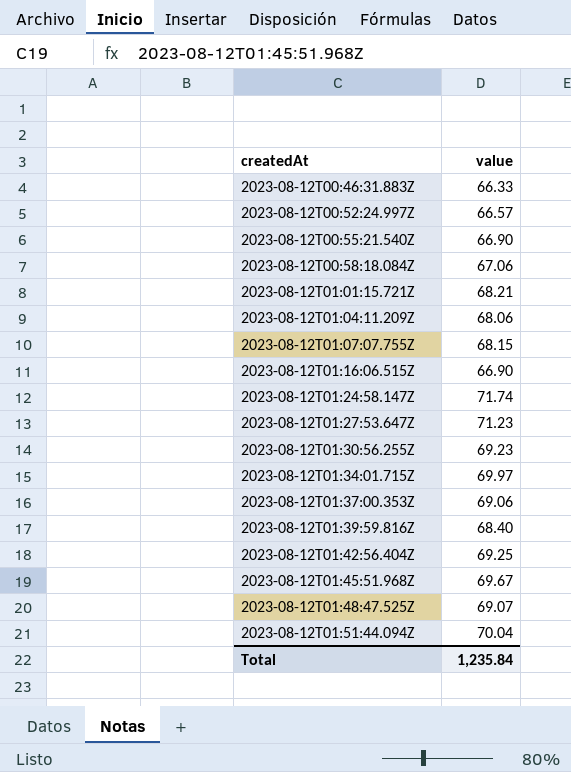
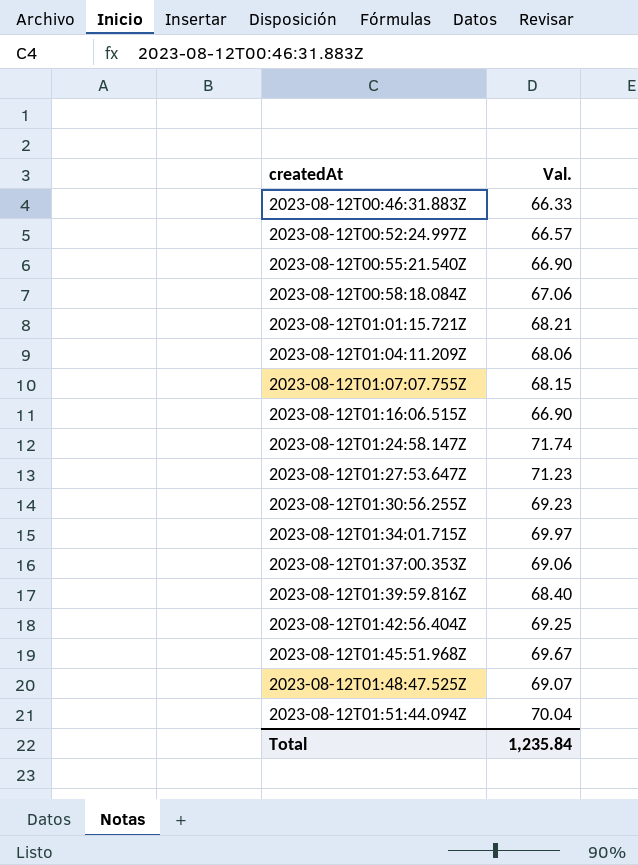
column name: value -> Val.

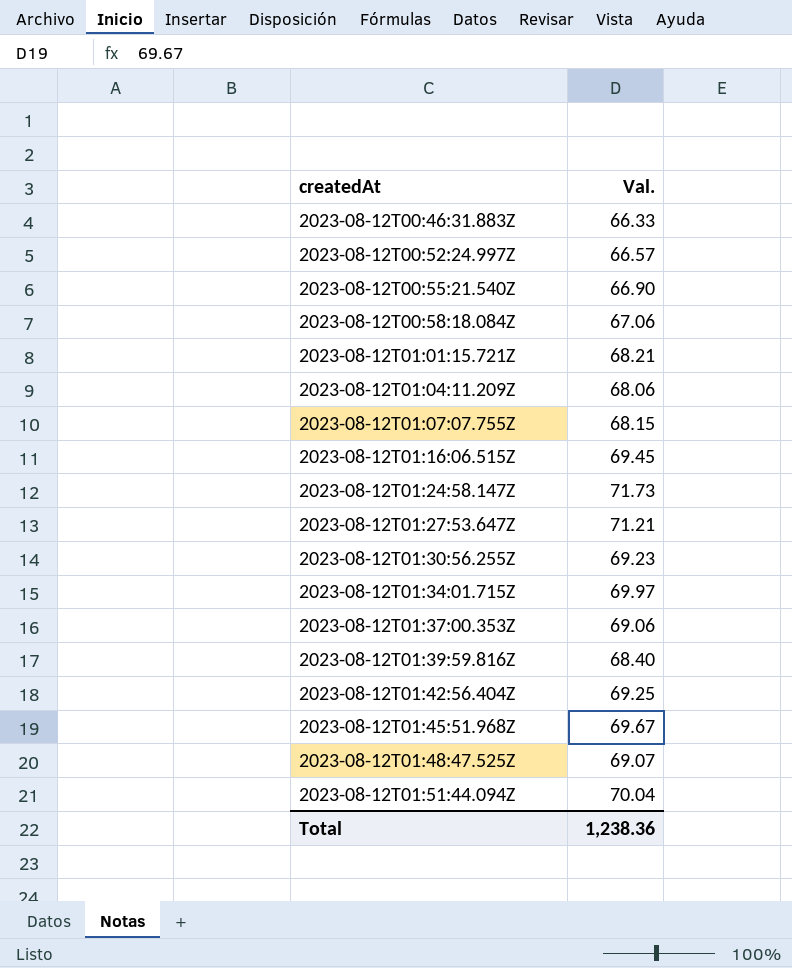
2023-08-12T01:16:06.515Z | Val.: 66.90 -> 69.45
2023-08-12T01:24:58.147Z | Val.: 71.74 -> 71.73
2023-08-12T01:27:53.647Z | Val.: 71.23 -> 71.21
Total | Val.: 1,235.84 -> 1,238.36

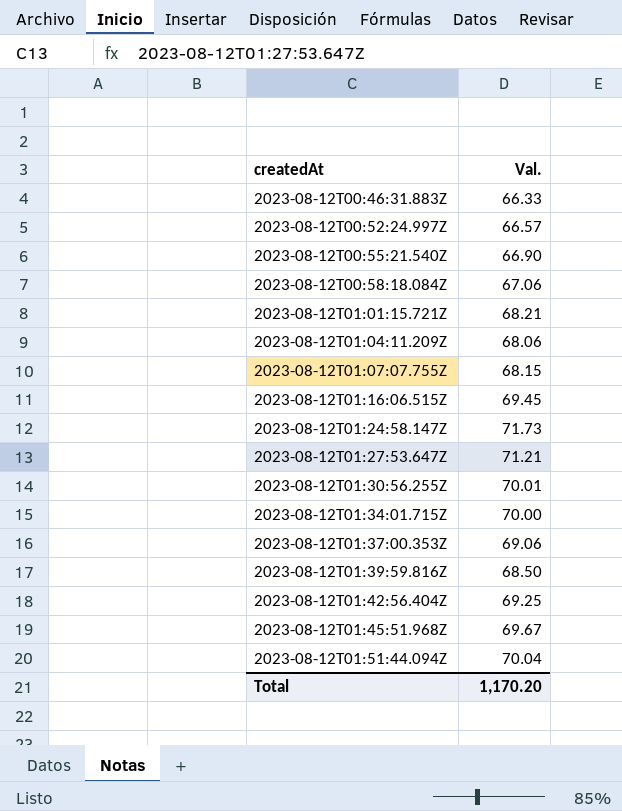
row 2023-08-12T01:48:47.525Z: 69.07 -> none
2023-08-12T01:30:56.255Z | Val.: 69.23 -> 70.01
2023-08-12T01:34:01.715Z | Val.: 69.97 -> 70.00
2023-08-12T01:39:59.816Z | Val.: 68.40 -> 68.50
Total | Val.: 1,238.36 -> 1,170.20

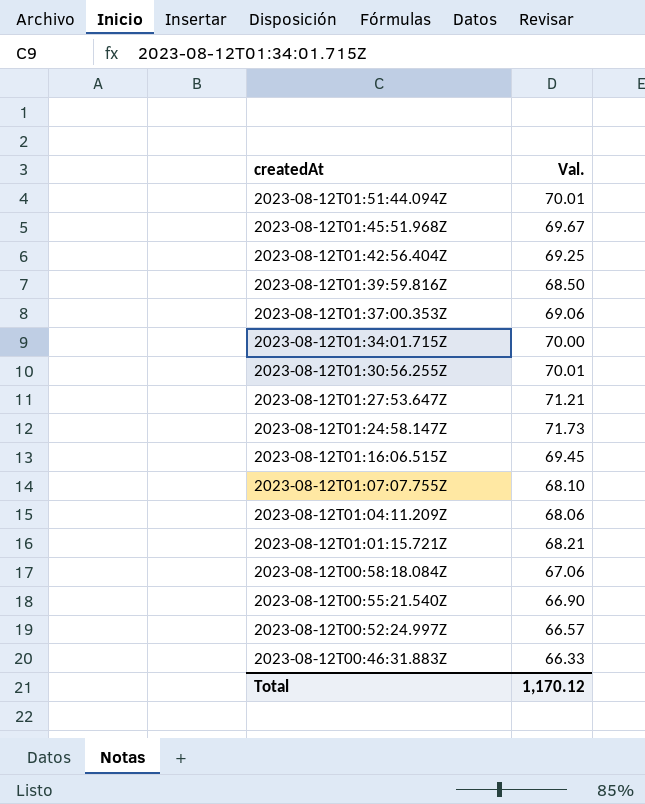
row order: createdAt ascending -> createdAt descending
2023-08-12T01:51:44.094Z | Val.: 70.04 -> 70.01
2023-08-12T01:07:07.755Z | Val.: 68.15 -> 68.10
Total | Val.: 1,170.20 -> 1,170.12

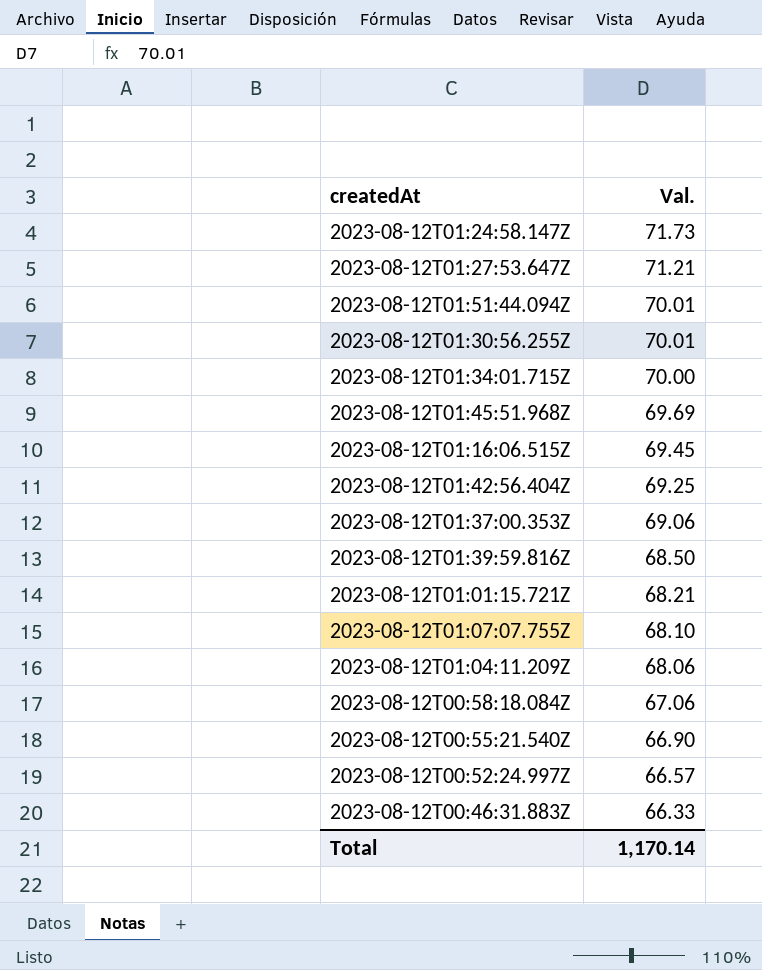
row order: createdAt descending -> Val. descending
2023-08-12T01:45:51.968Z | Val.: 69.67 -> 69.69
Total | Val.: 1,170.12 -> 1,170.14

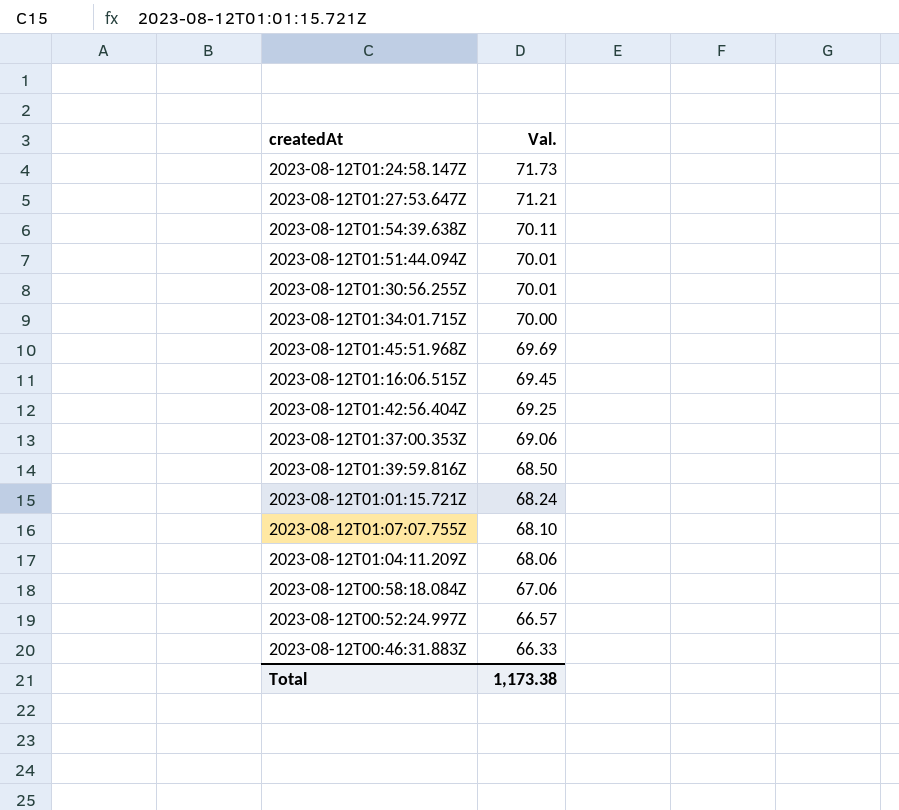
row 2023-08-12T00:55:21.540Z: 66.90 -> none
row 2023-08-12T01:54:39.638Z: none -> 70.11
2023-08-12T01:01:15.721Z | Val.: 68.21 -> 68.24
Total | Val.: 1,170.14 -> 1,173.38

